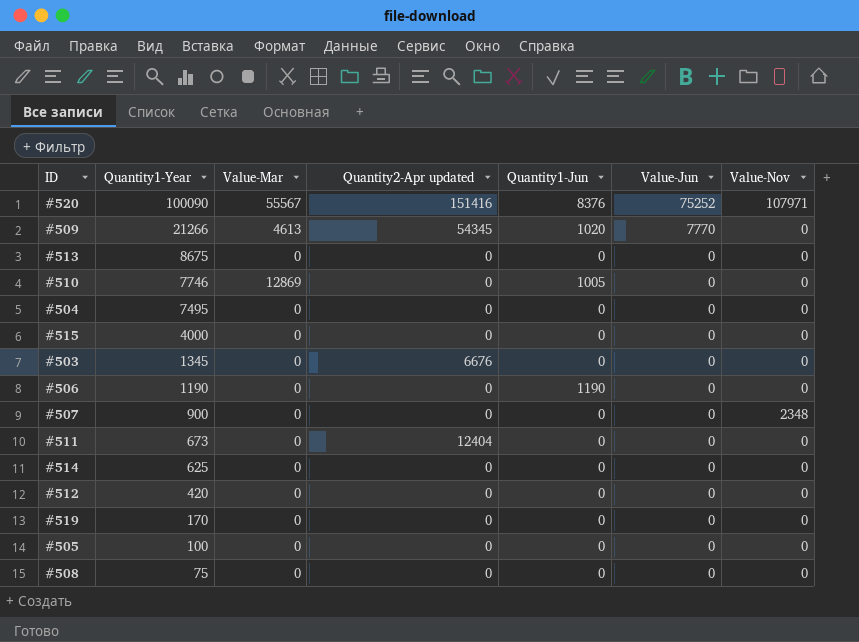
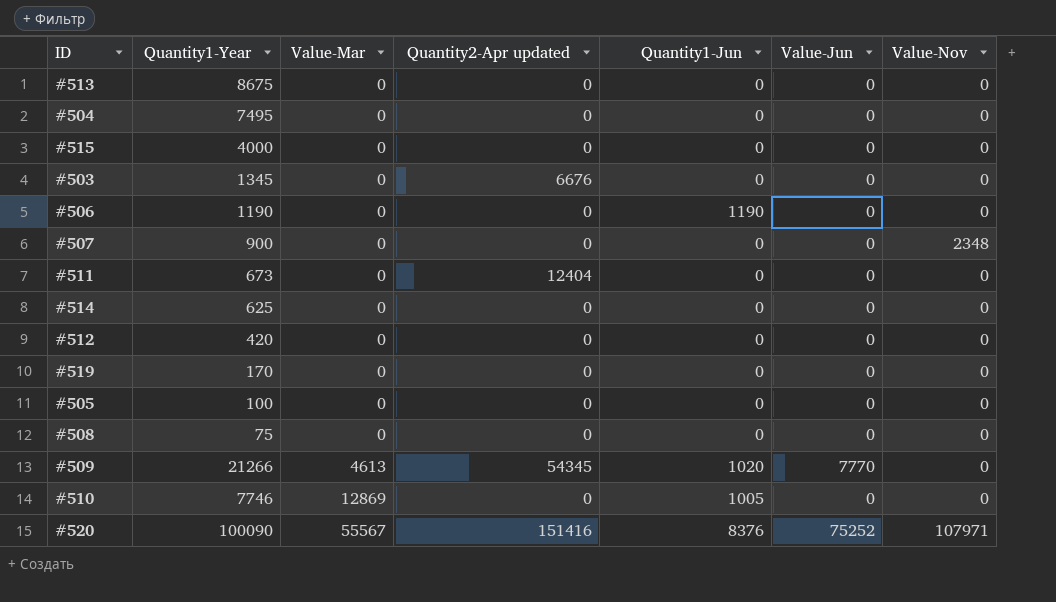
row order: Quantity1-Year descending -> Value-Mar ascending

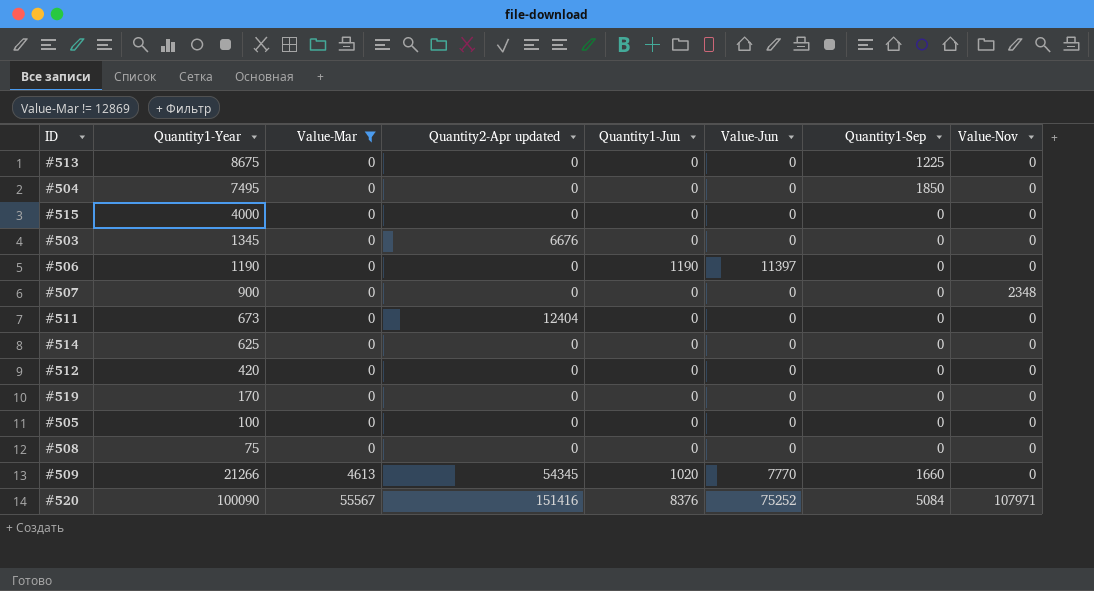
filter: none -> Value-Mar != 12869
column Quantity1-Sep | position: none -> 7
#506 | Value-Jun: 0 -> 11397

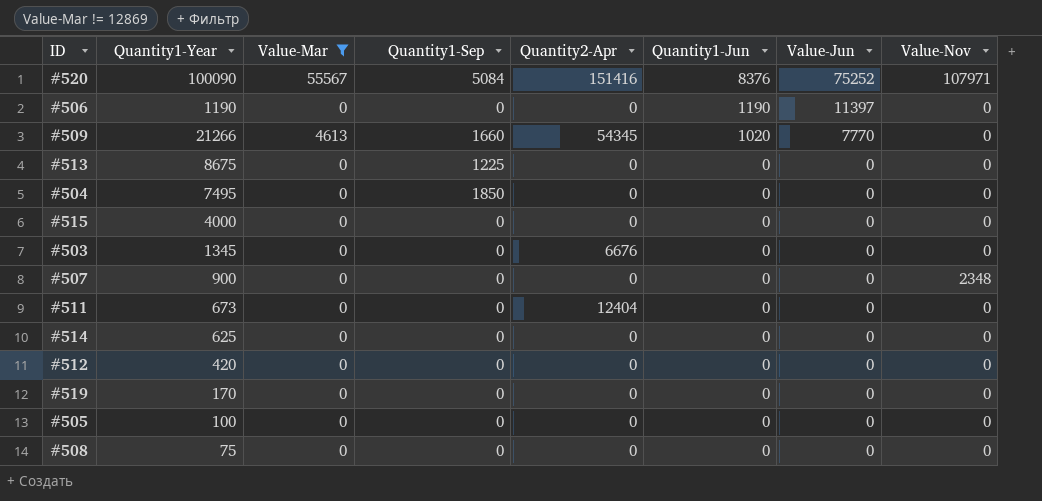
row order: Value-Mar ascending -> Quantity1-Jun descending
column Quantity1-Sep | position: 7 -> 4
column name: Quantity2-Apr updated -> Quantity2-Apr

